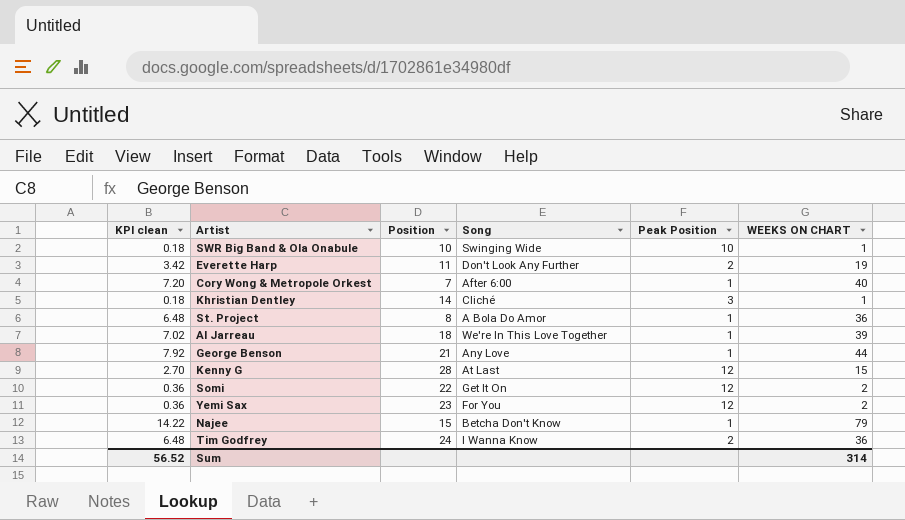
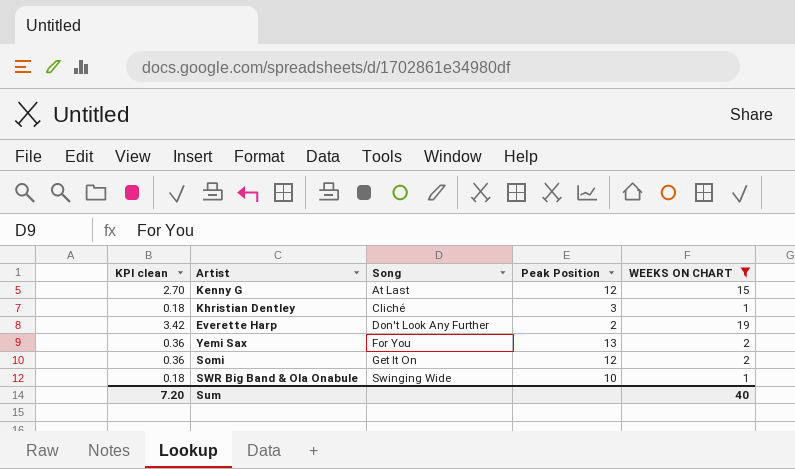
filter: none -> WEEKS ON CHART <= 19
row order: none -> Song ascending
column Position | position: 3 -> none
Yemi Sax | Peak Position: 12 -> 13
Sum | KPI clean: 56.52 -> 7.20
Sum | WEEKS ON CHART: 314 -> 40

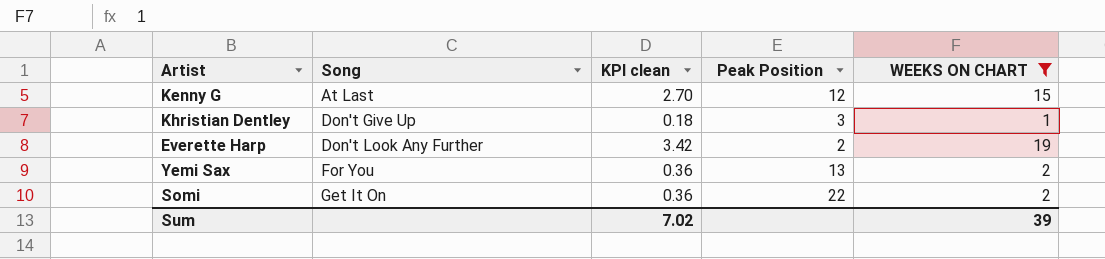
column KPI clean | position: 1 -> 3
row SWR Big Band & Ola Onabule: 0.18 | Swinging Wide | 10 | 1 -> none
Khristian Dentley | Song: Cliché -> Don't Give Up
Somi | Peak Position: 12 -> 22
Sum | KPI clean: 7.20 -> 7.02
Sum | WEEKS ON CHART: 40 -> 39

